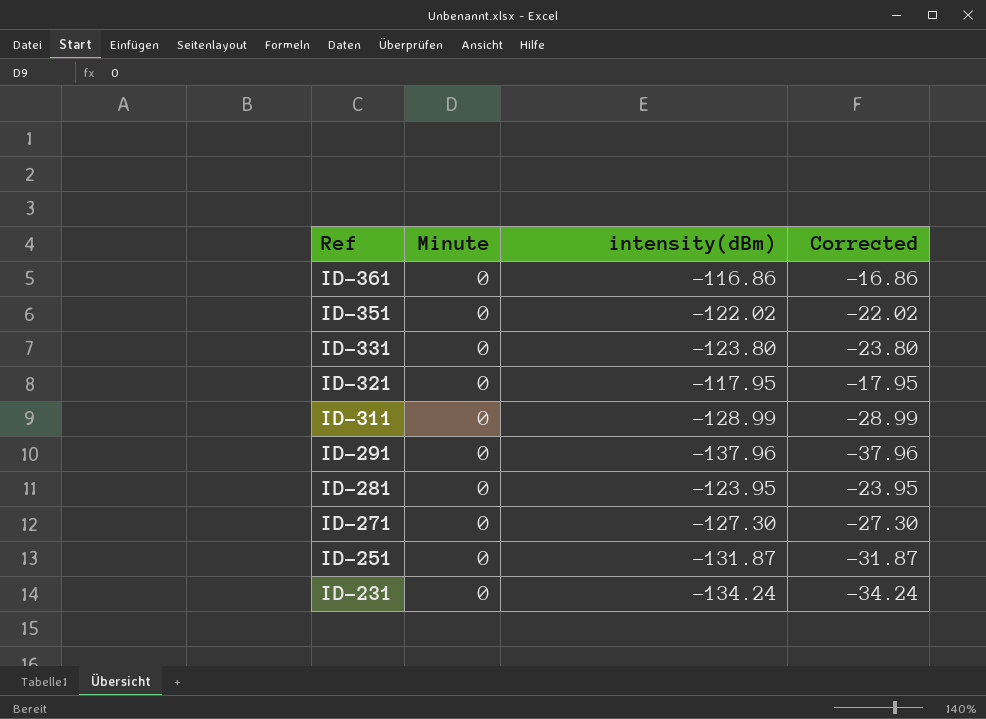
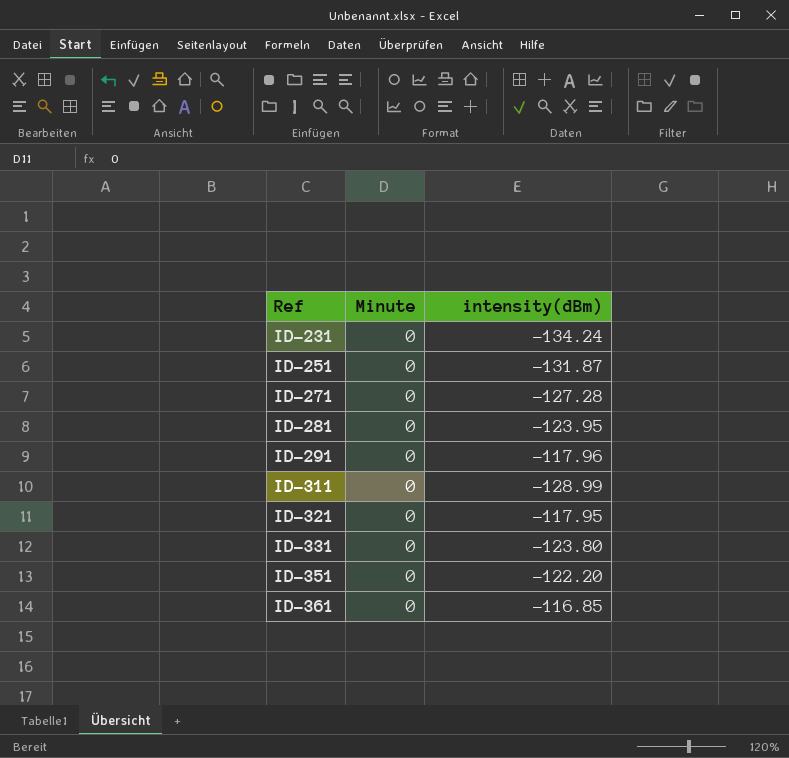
row order: Ref descending -> Ref ascending
column Corrected | formula: [intensity(dBm)] + 100 -> none
ID-271 | intensity(dBm): -127.30 -> -127.28
ID-291 | intensity(dBm): -137.96 -> -117.96
ID-351 | intensity(dBm): -122.02 -> -122.20
ID-361 | intensity(dBm): -116.86 -> -116.85

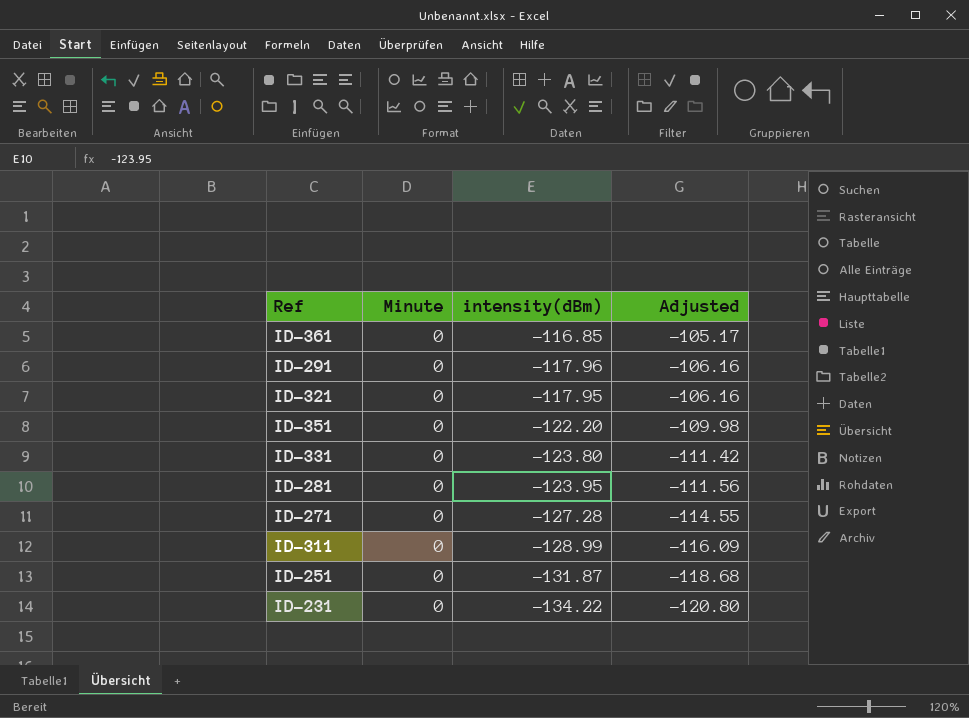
row order: Ref ascending -> Adjusted descending
column Adjusted | formula: none -> [intensity(dBm)] * 0.9
ID-231 | intensity(dBm): -134.24 -> -134.22

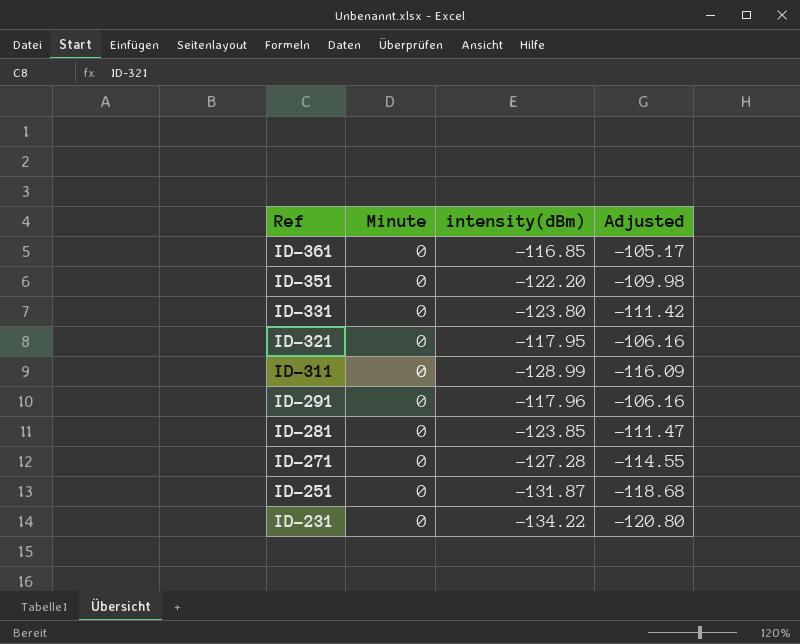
row order: Adjusted descending -> Ref descending
ID-281 | intensity(dBm): -123.95 -> -123.85
ID-281 | Adjusted: -111.56 -> -111.47

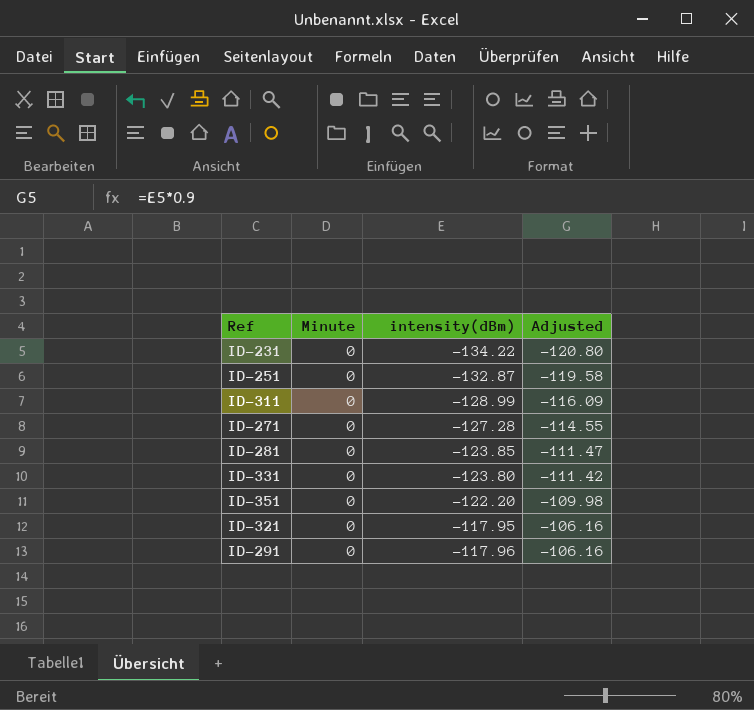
row order: Ref descending -> Adjusted ascending
row ID-361: 0 | -116.85 | -105.17 -> none
ID-251 | intensity(dBm): -131.87 -> -132.87
ID-251 | Adjusted: -118.68 -> -119.58

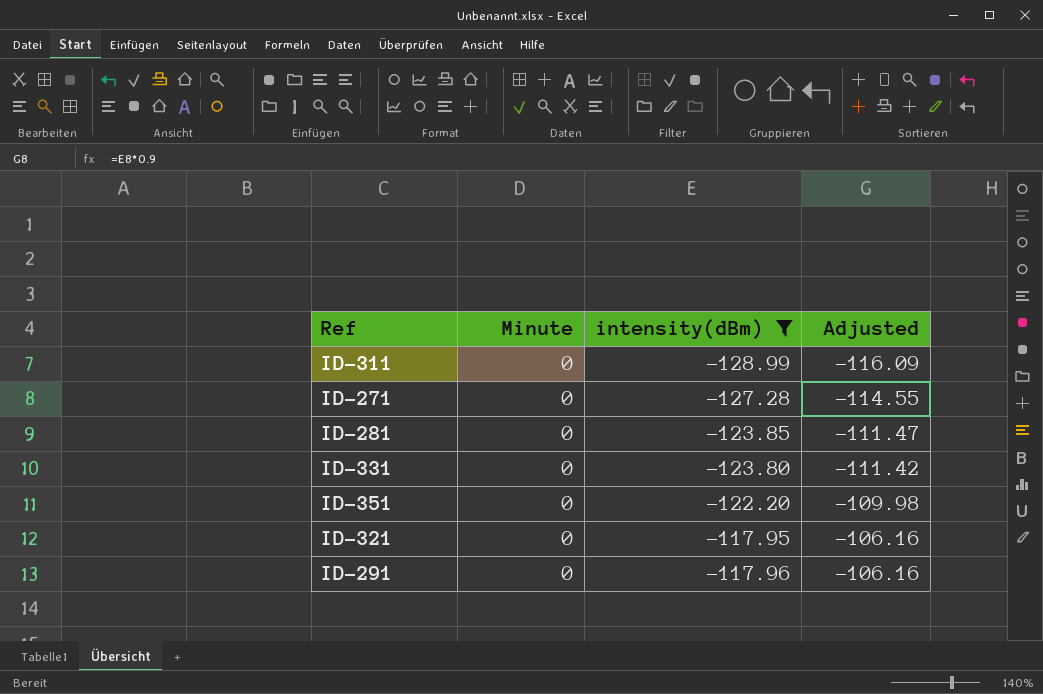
filter: none -> intensity(dBm) >= -128.99

